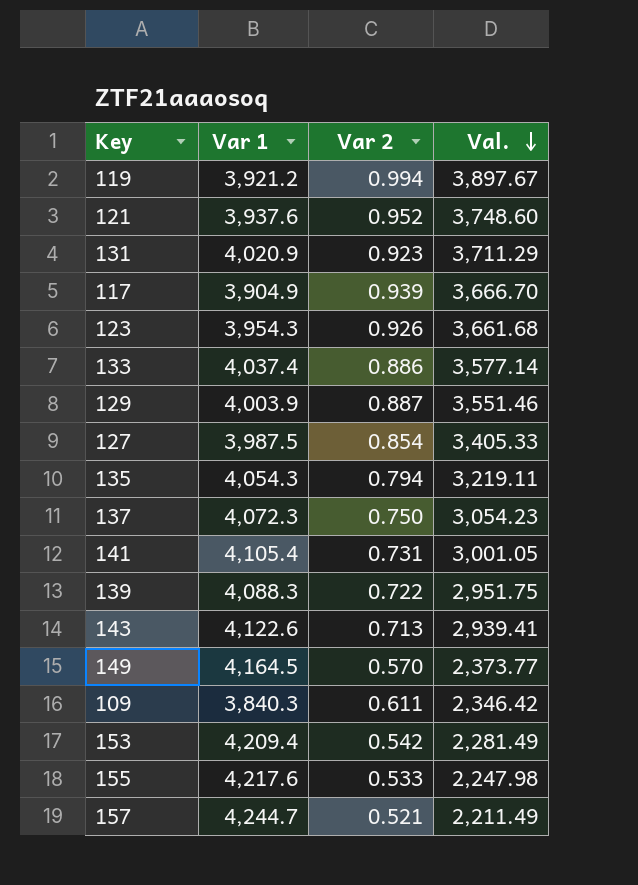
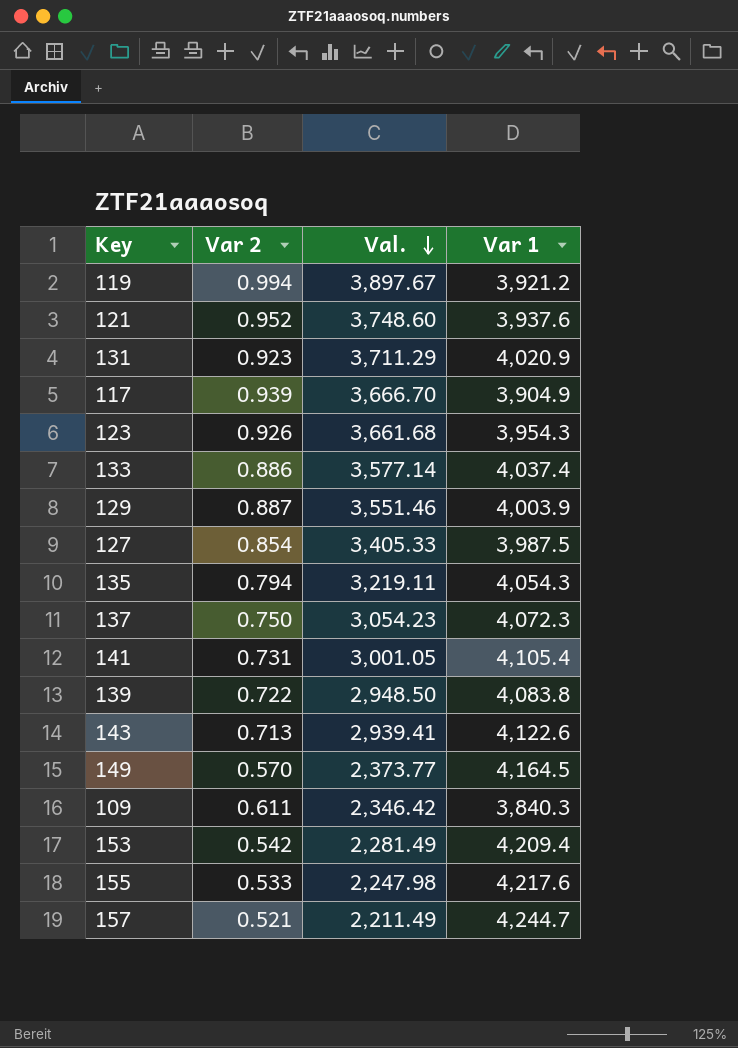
column Var 1 | position: 2 -> 4
139 | Val.: 2,951.75 -> 2,948.50
139 | Var 1: 4,088.3 -> 4,083.8

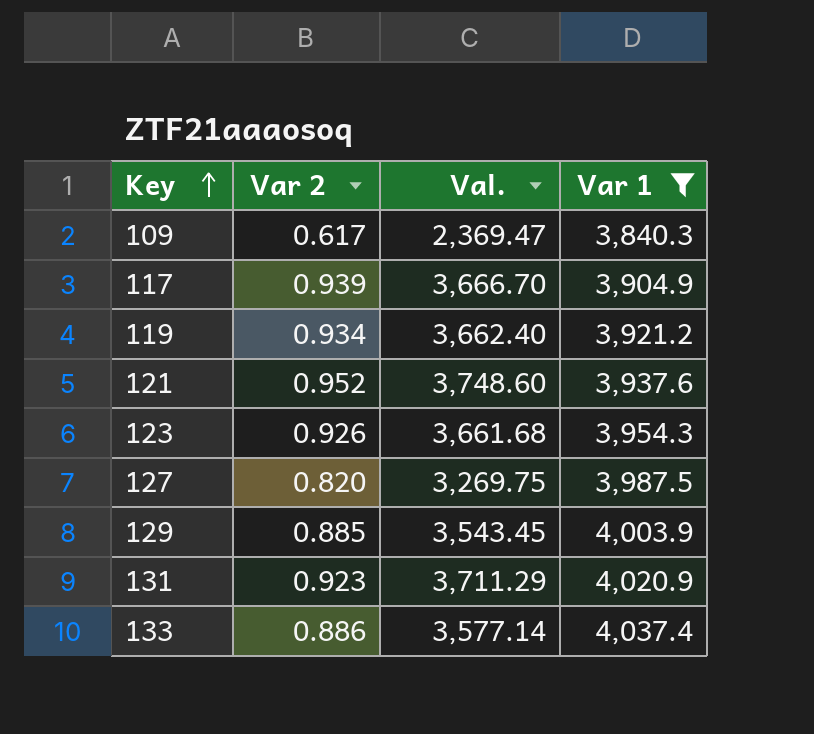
filter: none -> Var 1 <= 4,037.4
row order: Val. descending -> Key ascending
109 | Var 2: 0.611 -> 0.617
109 | Val.: 2,346.42 -> 2,369.47
119 | Var 2: 0.994 -> 0.934
119 | Val.: 3,897.67 -> 3,662.40
127 | Var 2: 0.854 -> 0.820
127 | Val.: 3,405.33 -> 3,269.75
129 | Var 2: 0.887 -> 0.885
129 | Val.: 3,551.46 -> 3,543.45

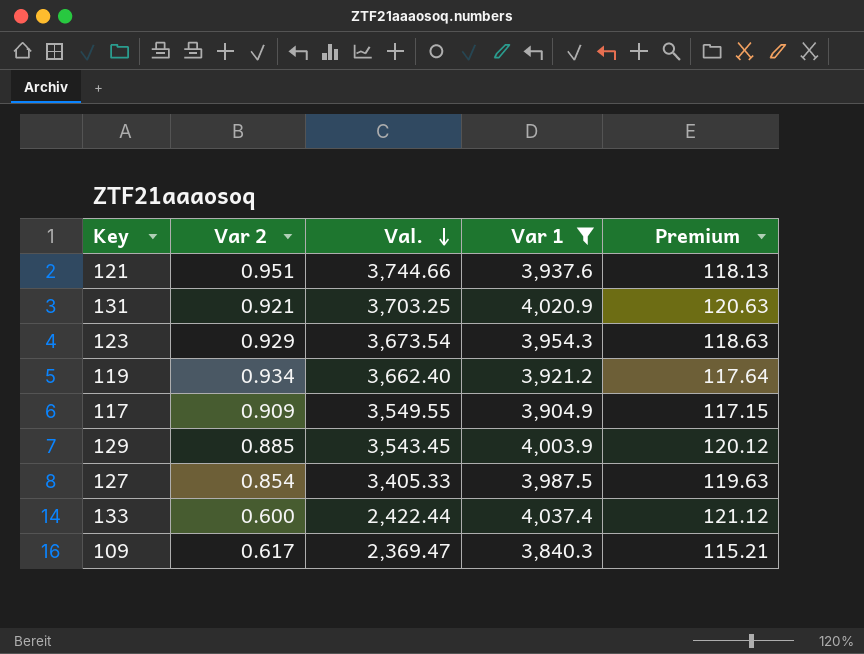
row order: Key ascending -> Val. descending
column Premium | formula: none -> [Var 1] * 0.03
121 | Var 2: 0.952 -> 0.951
121 | Val.: 3,748.60 -> 3,744.66
131 | Var 2: 0.923 -> 0.921
131 | Val.: 3,711.29 -> 3,703.25
123 | Var 2: 0.926 -> 0.929
123 | Val.: 3,661.68 -> 3,673.54
117 | Var 2: 0.939 -> 0.909
117 | Val.: 3,666.70 -> 3,549.55
127 | Var 2: 0.820 -> 0.854
127 | Val.: 3,269.75 -> 3,405.33
133 | Var 2: 0.886 -> 0.600
133 | Val.: 3,577.14 -> 2,422.44

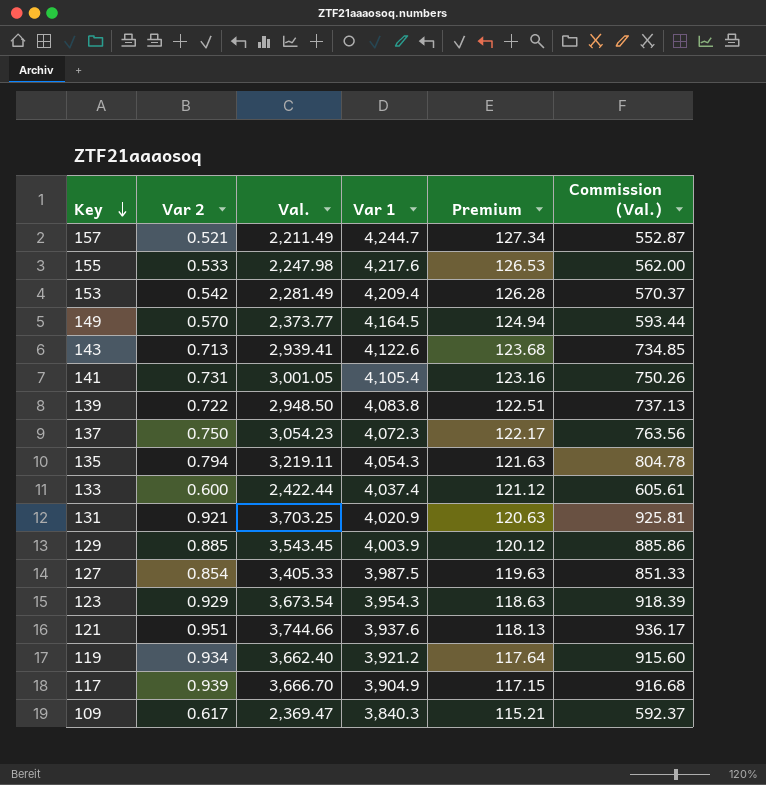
filter: Var 1 <= 4,037.4 -> none
row order: Val. descending -> Key descending
column Commission (Val.) | formula: none -> [Val.] * 0.25
117 | Var 2: 0.909 -> 0.939
117 | Val.: 3,549.55 -> 3,666.70

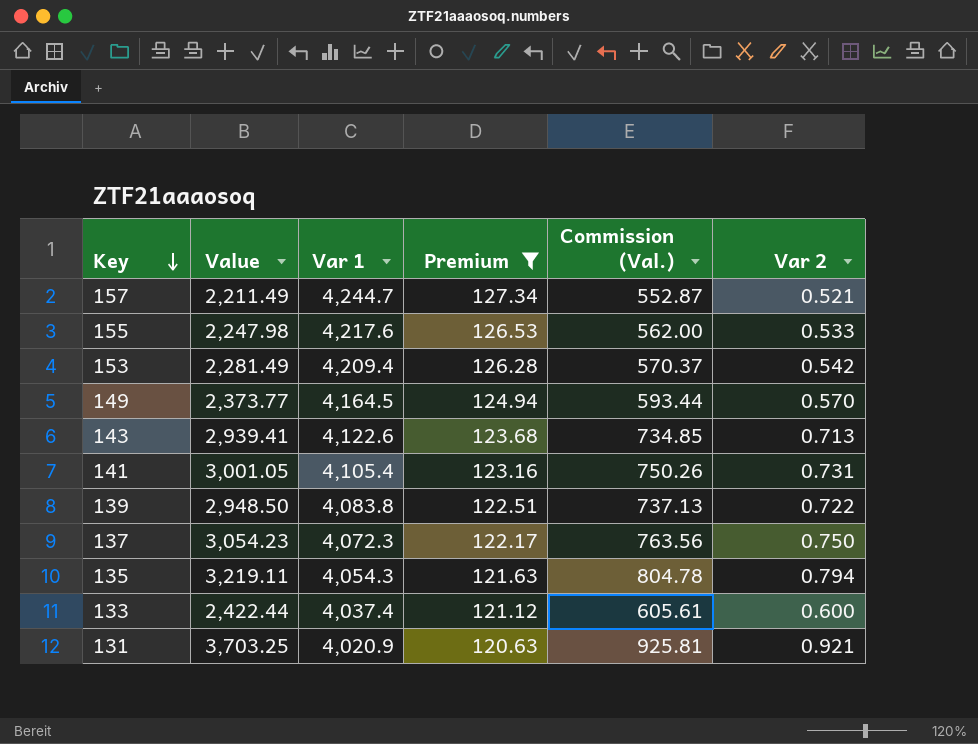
filter: none -> Premium >= 120.63
column name: Val. -> Value
column Var 2 | position: 2 -> 6

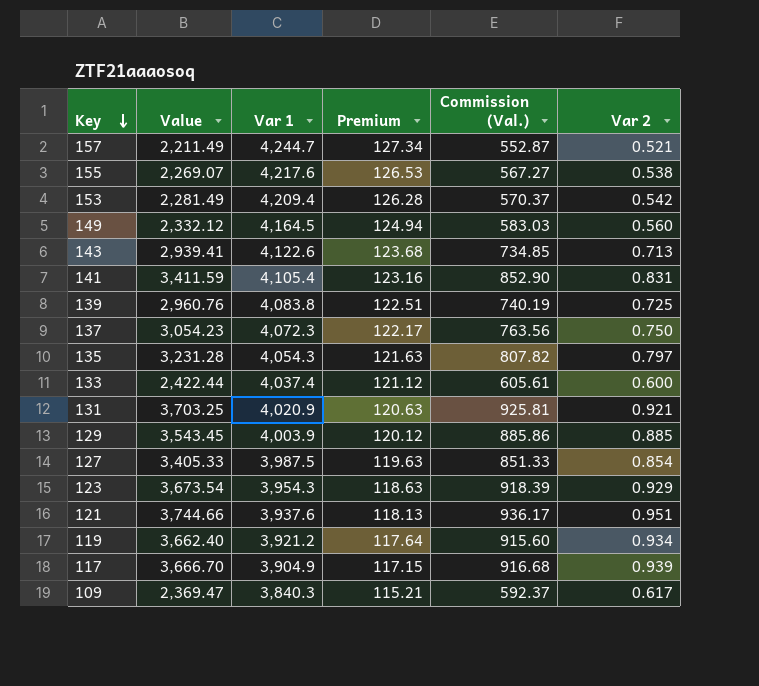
filter: Premium >= 120.63 -> none
155 | Value: 2,247.98 -> 2,269.07
155 | Commission (Val.): 562.00 -> 567.27
155 | Var 2: 0.533 -> 0.538
149 | Value: 2,373.77 -> 2,332.12
149 | Commission (Val.): 593.44 -> 583.03
149 | Var 2: 0.570 -> 0.560
141 | Value: 3,001.05 -> 3,411.59
141 | Commission (Val.): 750.26 -> 852.90
141 | Var 2: 0.731 -> 0.831
139 | Value: 2,948.50 -> 2,960.76
139 | Commission (Val.): 737.13 -> 740.19
139 | Var 2: 0.722 -> 0.725
135 | Value: 3,219.11 -> 3,231.28
135 | Commission (Val.): 804.78 -> 807.82
135 | Var 2: 0.794 -> 0.797

